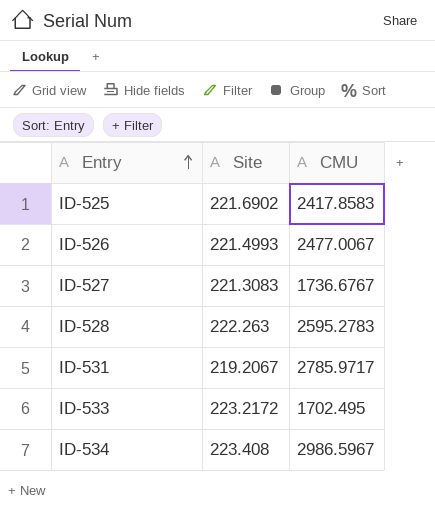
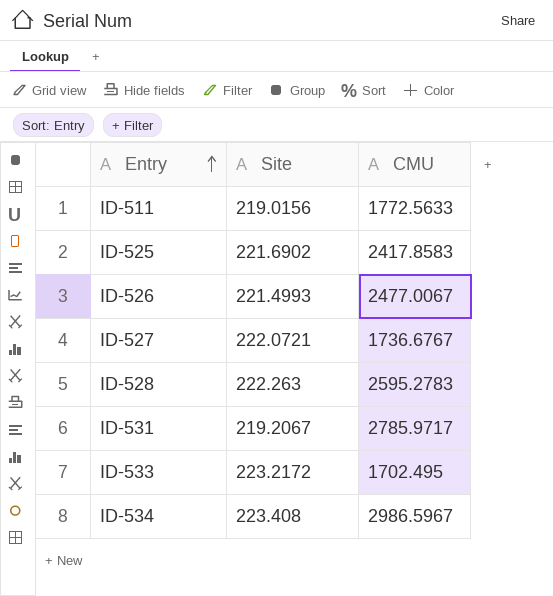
row ID-511: none -> 219.0156 | 1772.5633
ID-527 | Site: 221.3083 -> 222.0721

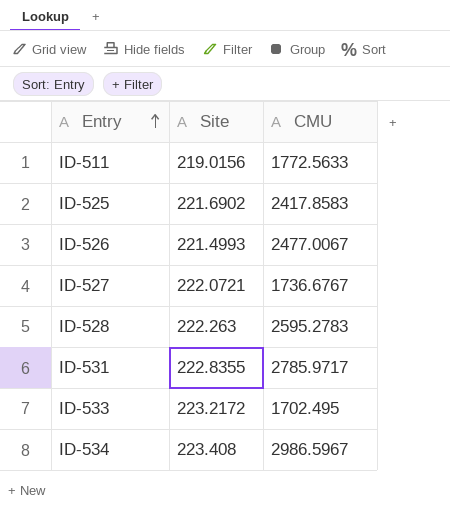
ID-531 | Site: 219.2067 -> 222.8355

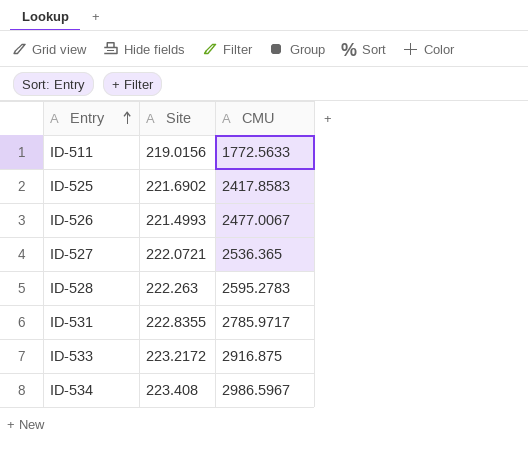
ID-527 | CMU: 1736.6767 -> 2536.365
ID-533 | CMU: 1702.495 -> 2916.875

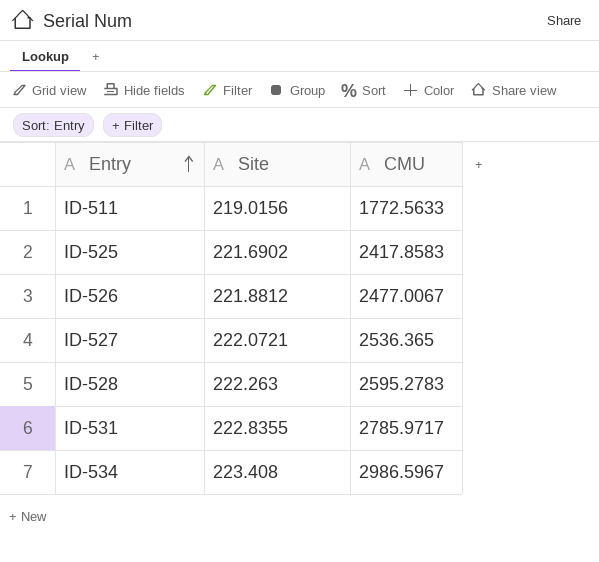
row ID-533: 223.2172 | 2916.875 -> none
ID-526 | Site: 221.4993 -> 221.8812

